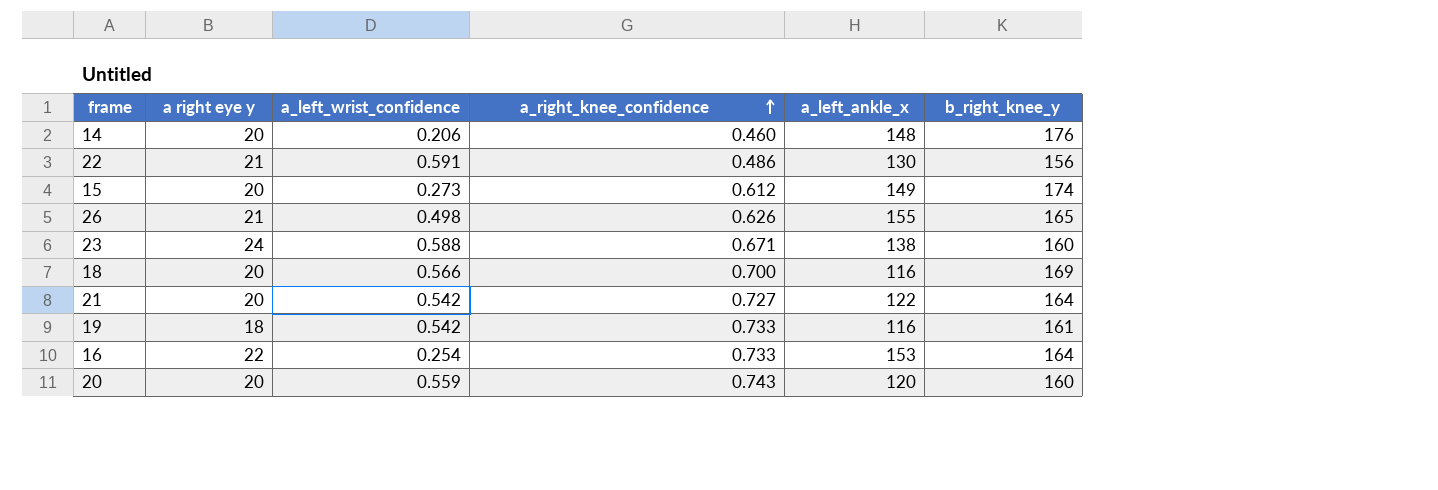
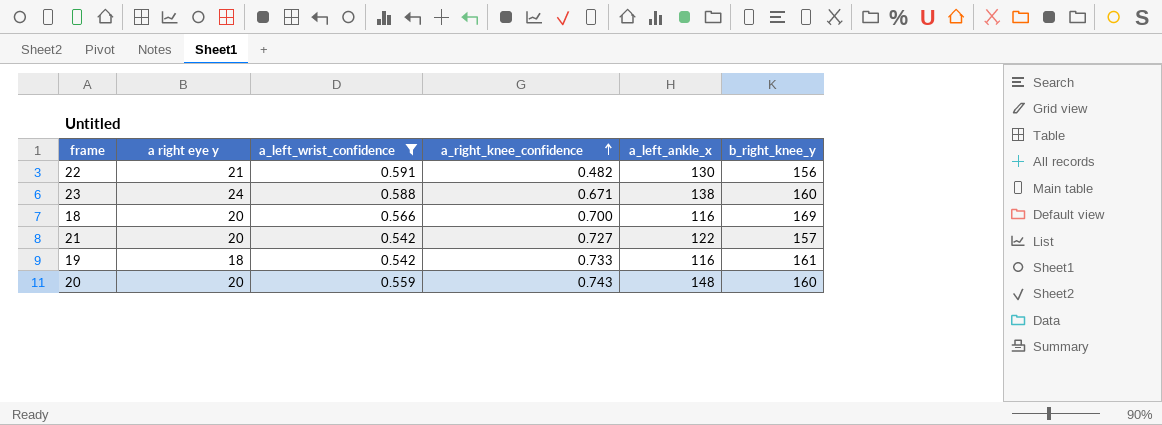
filter: none -> a_left_wrist_confidence >= 0.542
22 | a_right_knee_confidence: 0.486 -> 0.482
21 | b_right_knee_y: 164 -> 157
20 | a_left_ankle_x: 120 -> 148

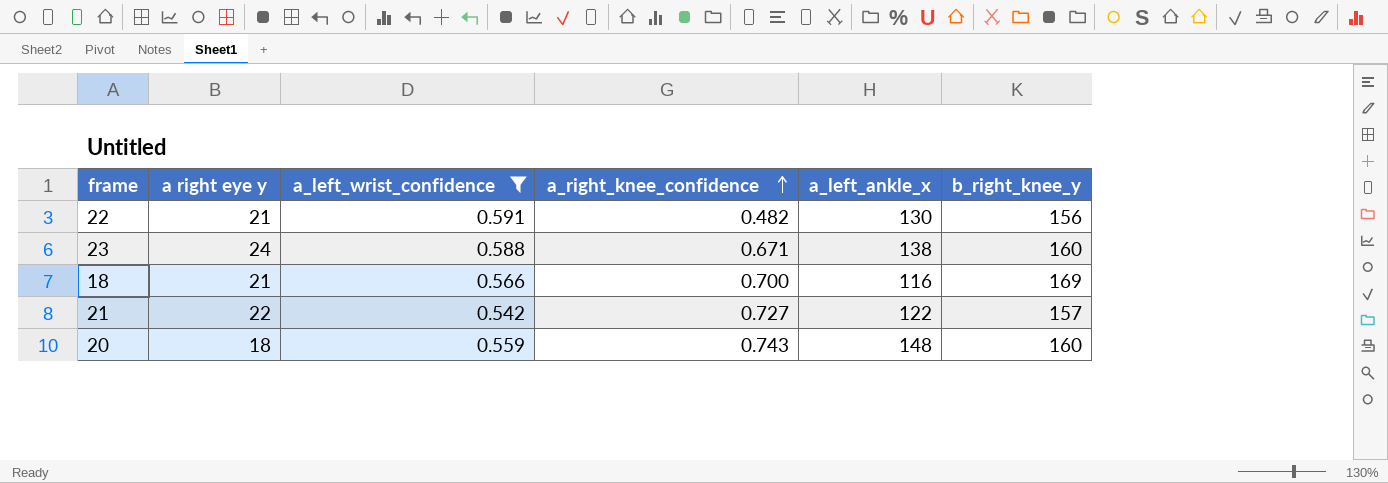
row 19: 18 | 0.542 | 0.733 | 116 | 161 -> none
18 | a right eye y: 20 -> 21
21 | a right eye y: 20 -> 22
20 | a right eye y: 20 -> 18

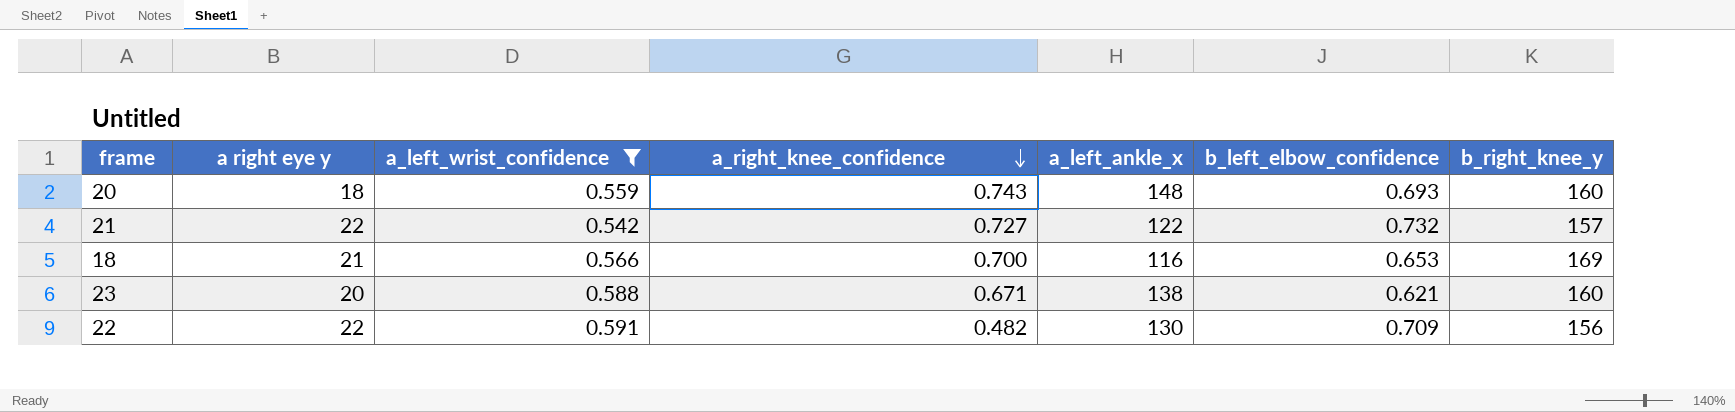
row order: a_right_knee_confidence ascending -> a_right_knee_confidence descending
column b_left_elbow_confidence | position: none -> 6
23 | a right eye y: 24 -> 20
22 | a right eye y: 21 -> 22

